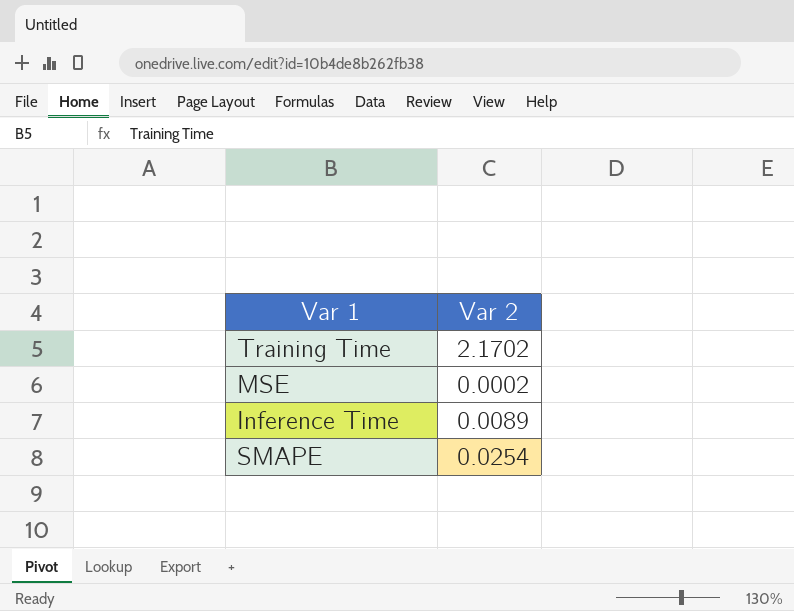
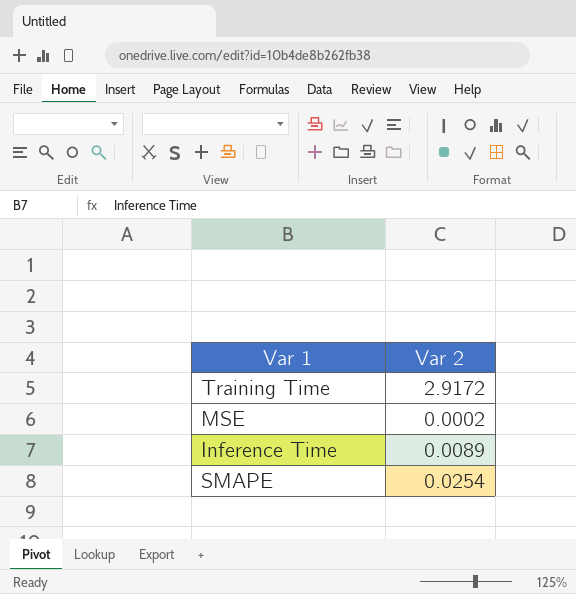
Training Time | Var 2: 2.1702 -> 2.9172

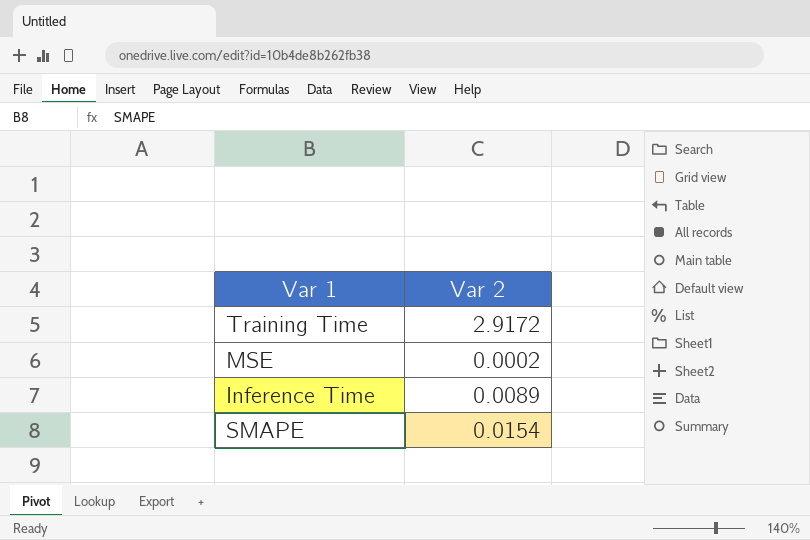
SMAPE | Var 2: 0.0254 -> 0.0154

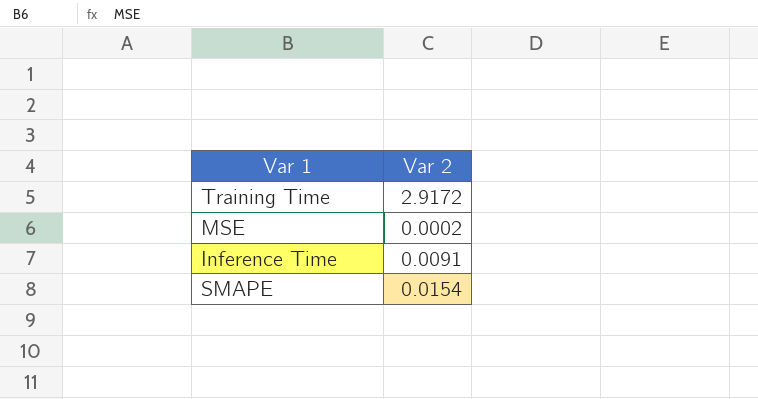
Inference Time | Var 2: 0.0089 -> 0.0091

